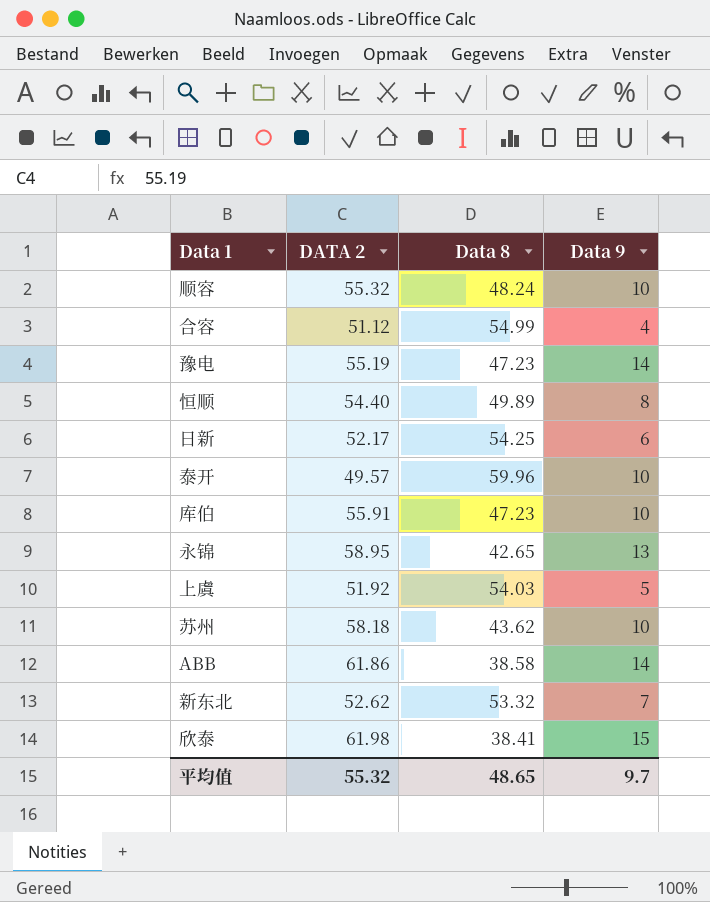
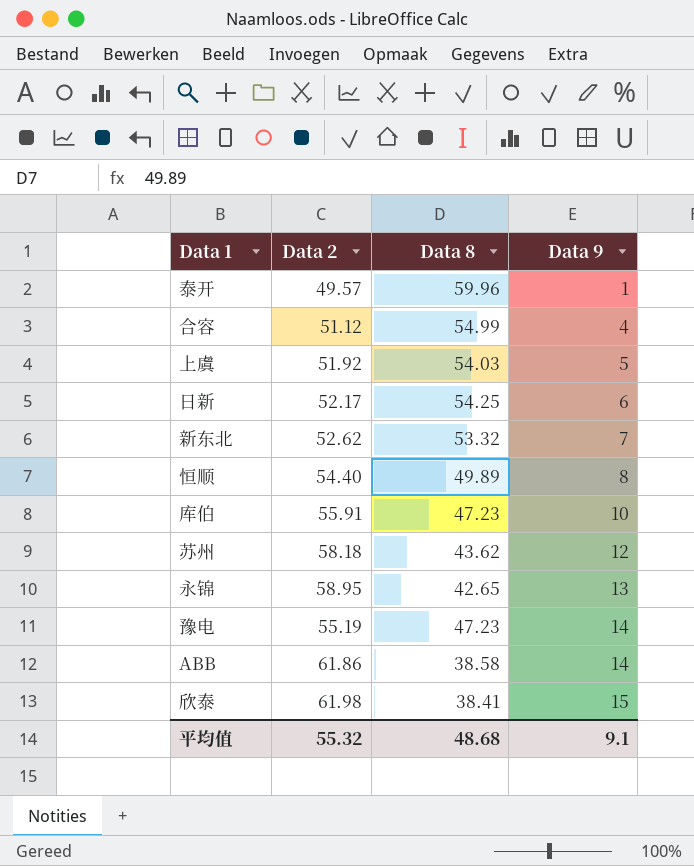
row order: none -> Data 9 ascending
column name: DATA 2 -> Data 2
row 顺容: 55.32 | 48.24 | 10 -> none
泰开 | Data 9: 10 -> 1
苏州 | Data 9: 10 -> 12
平均值 | Data 8: 48.65 -> 48.68
平均值 | Data 9: 9.7 -> 9.1

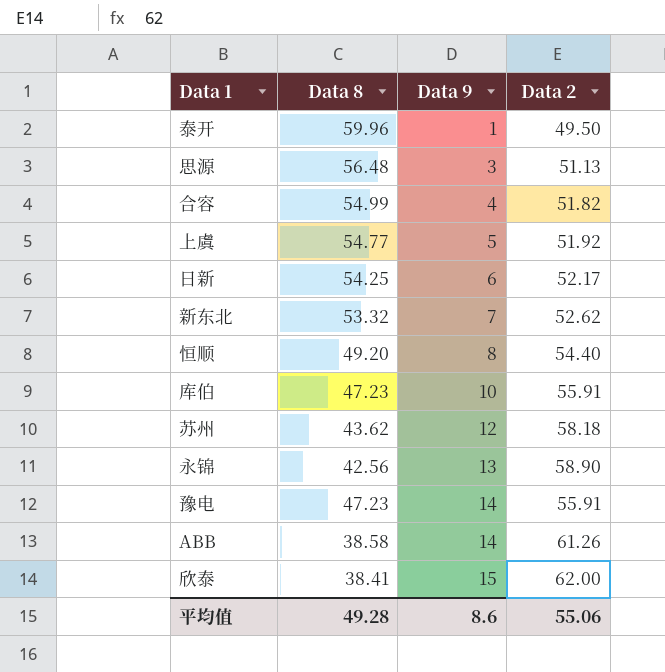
column Data 2 | position: 2 -> 4
泰开 | Data 2: 49.57 -> 49.50
row 思源: none -> 56.48 | 3 | 51.13
合容 | Data 2: 51.12 -> 51.82
上虞 | Data 8: 54.03 -> 54.77
恒顺 | Data 8: 49.89 -> 49.20
永锦 | Data 8: 42.65 -> 42.56
永锦 | Data 2: 58.95 -> 58.90
豫电 | Data 2: 55.19 -> 55.91
ABB | Data 2: 61.86 -> 61.26
欣泰 | Data 2: 61.98 -> 62.00
平均值 | Data 8: 48.68 -> 49.28
平均值 | Data 9: 9.1 -> 8.6
平均值 | Data 2: 55.32 -> 55.06

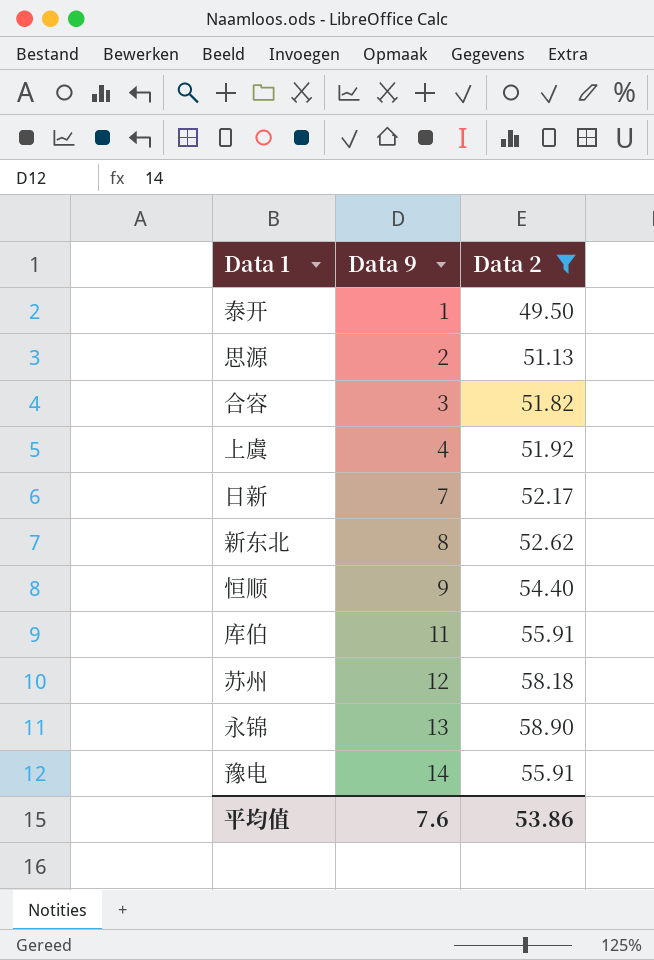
filter: none -> Data 2 <= 58.90
column Data 8 | position: 2 -> none
思源 | Data 9: 3 -> 2
合容 | Data 9: 4 -> 3
上虞 | Data 9: 5 -> 4
日新 | Data 9: 6 -> 7
新东北 | Data 9: 7 -> 8
恒顺 | Data 9: 8 -> 9
库伯 | Data 9: 10 -> 11
平均值 | Data 9: 8.6 -> 7.6
平均值 | Data 2: 55.06 -> 53.86

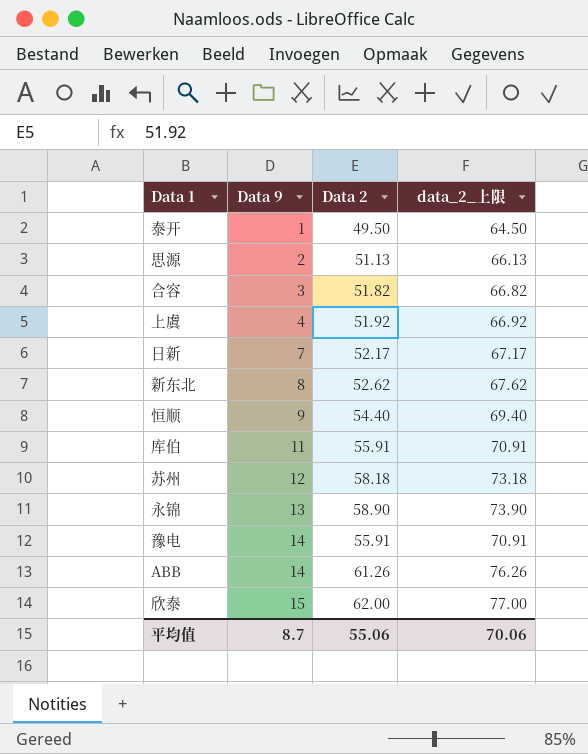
filter: Data 2 <= 58.90 -> none
column data_2_上限 | formula: none -> [Data 2] + 15
平均值 | Data 9: 7.6 -> 8.7
平均值 | Data 2: 53.86 -> 55.06

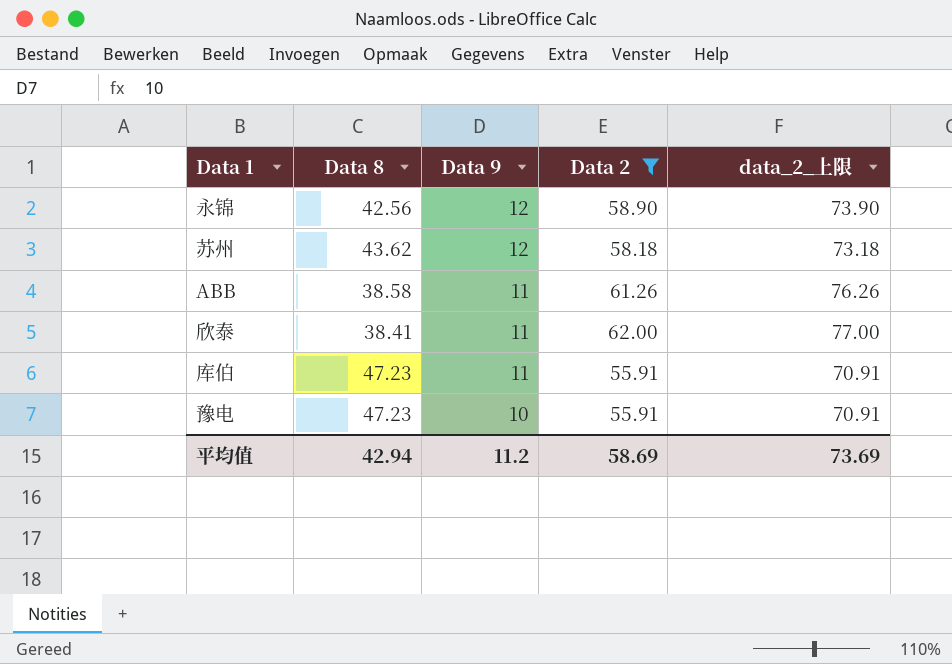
filter: none -> Data 2 >= 55.91
row order: Data 9 ascending -> Data 9 descending
column Data 8 | position: none -> 2
永锦 | Data 9: 13 -> 12
ABB | Data 9: 14 -> 11
欣泰 | Data 9: 15 -> 11
豫电 | Data 9: 14 -> 10
平均值 | Data 9: 8.7 -> 11.2
平均值 | Data 2: 55.06 -> 58.69
平均值 | data_2_上限: 70.06 -> 73.69

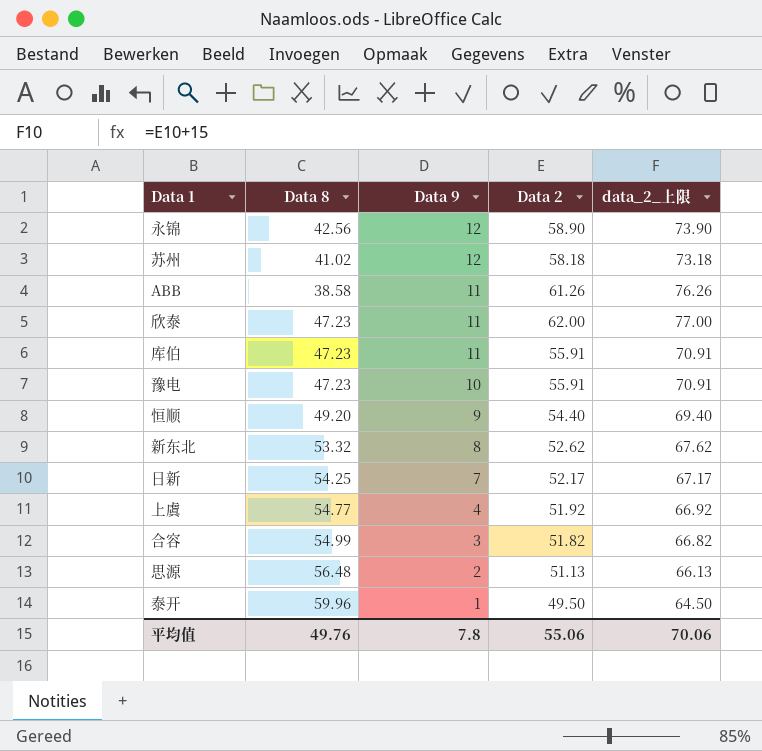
filter: Data 2 >= 55.91 -> none
苏州 | Data 8: 43.62 -> 41.02
欣泰 | Data 8: 38.41 -> 47.23
平均值 | Data 8: 42.94 -> 49.76
平均值 | Data 9: 11.2 -> 7.8
平均值 | Data 2: 58.69 -> 55.06
平均值 | data_2_上限: 73.69 -> 70.06

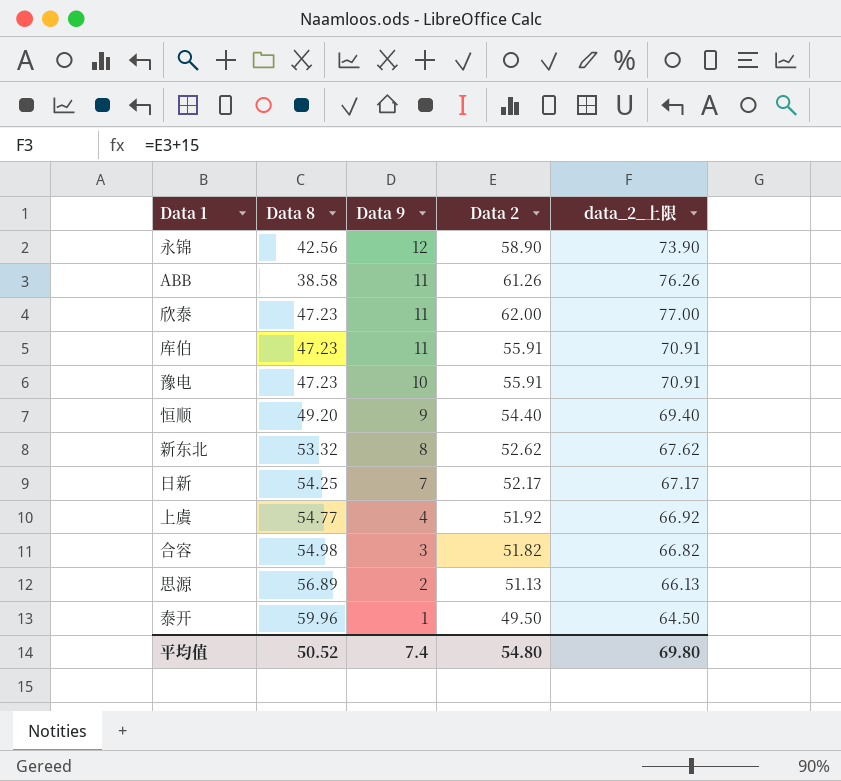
row 苏州: 41.02 | 12 | 58.18 | 73.18 -> none
合容 | Data 8: 54.99 -> 54.98
思源 | Data 8: 56.48 -> 56.89
平均值 | Data 8: 49.76 -> 50.52
平均值 | Data 9: 7.8 -> 7.4
平均值 | Data 2: 55.06 -> 54.80
平均值 | data_2_上限: 70.06 -> 69.80

